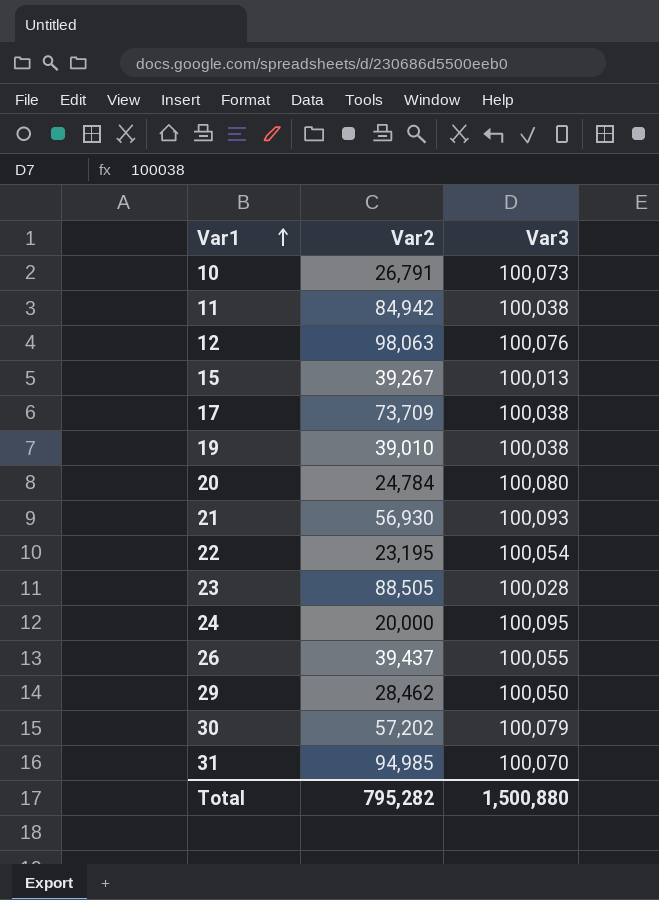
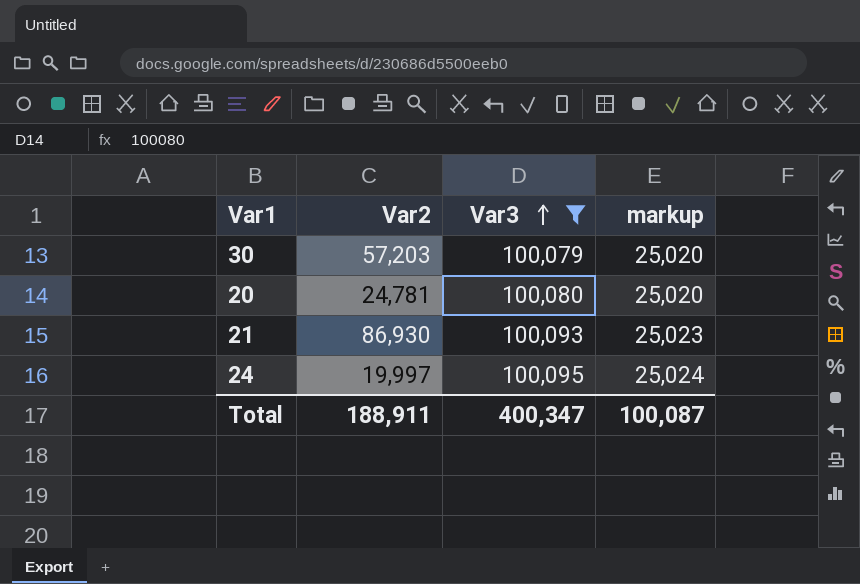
filter: none -> Var3 >= 100,079
row order: Var1 ascending -> Var3 ascending
column markup | formula: none -> [Var3] * 0.25
30 | Var2: 57,202 -> 57,203
20 | Var2: 24,784 -> 24,781
21 | Var2: 56,930 -> 86,930
24 | Var2: 20,000 -> 19,997
Total | Var2: 795,282 -> 188,911
Total | Var3: 1,500,880 -> 400,347

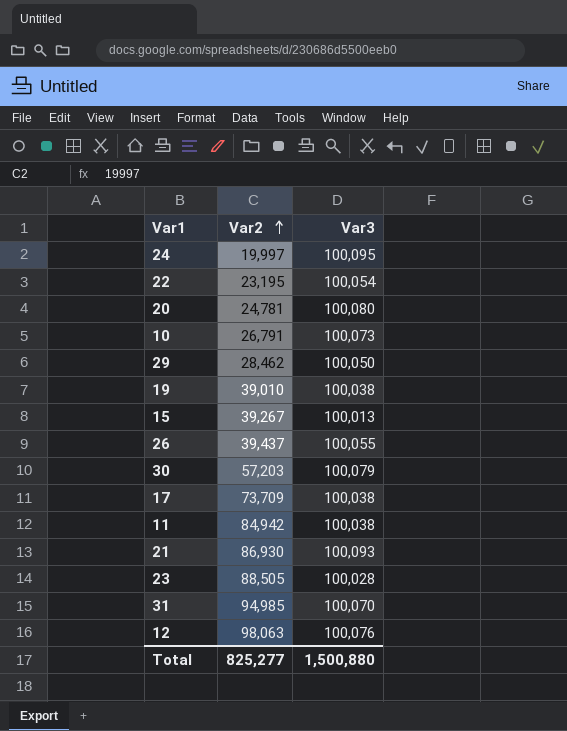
filter: Var3 >= 100,079 -> none
row order: Var3 ascending -> Var2 ascending
column markup | formula: [Var3] * 0.25 -> none
Total | Var2: 188,911 -> 825,277
Total | Var3: 400,347 -> 1,500,880

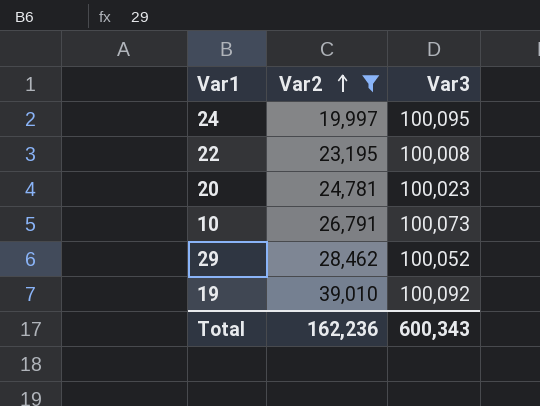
filter: none -> Var2 <= 39,010
22 | Var3: 100,054 -> 100,008
20 | Var3: 100,080 -> 100,023
29 | Var3: 100,050 -> 100,052
19 | Var3: 100,038 -> 100,092
Total | Var2: 825,277 -> 162,236
Total | Var3: 1,500,880 -> 600,343

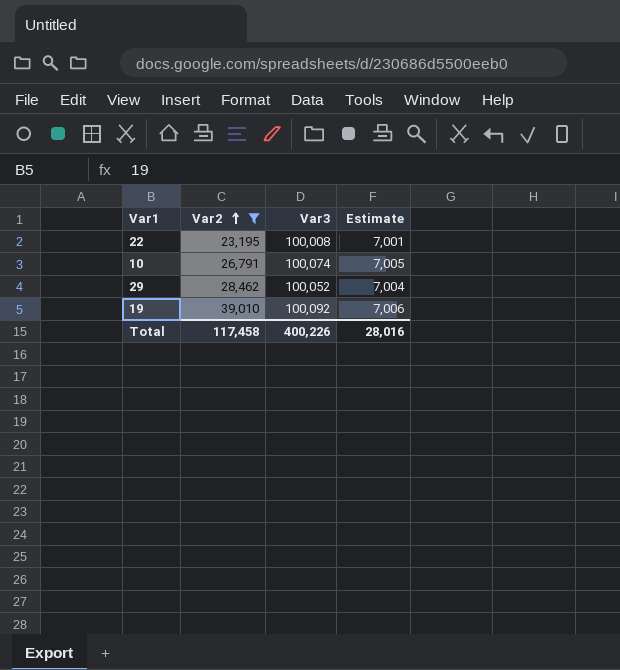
column Estimate | formula: none -> [Var3] * 0.07
row 24: 19,997 | 100,095 -> none
row 20: 24,781 | 100,023 -> none
10 | Var3: 100,073 -> 100,074
Total | Var2: 162,236 -> 117,458
Total | Var3: 600,343 -> 400,226

